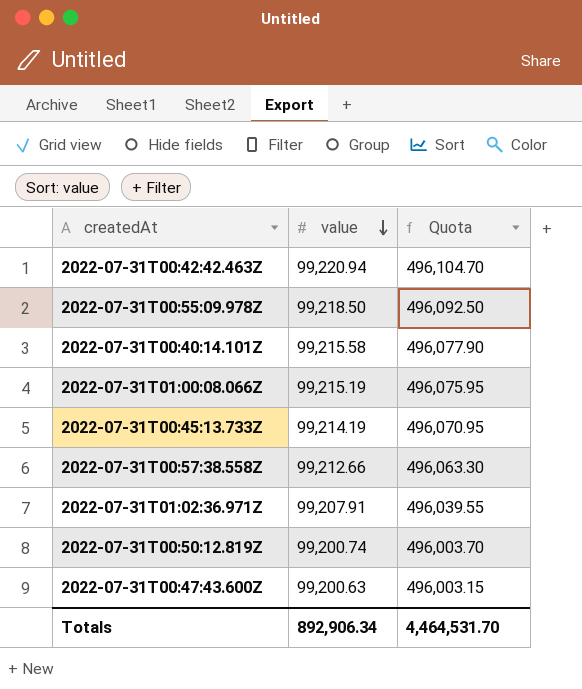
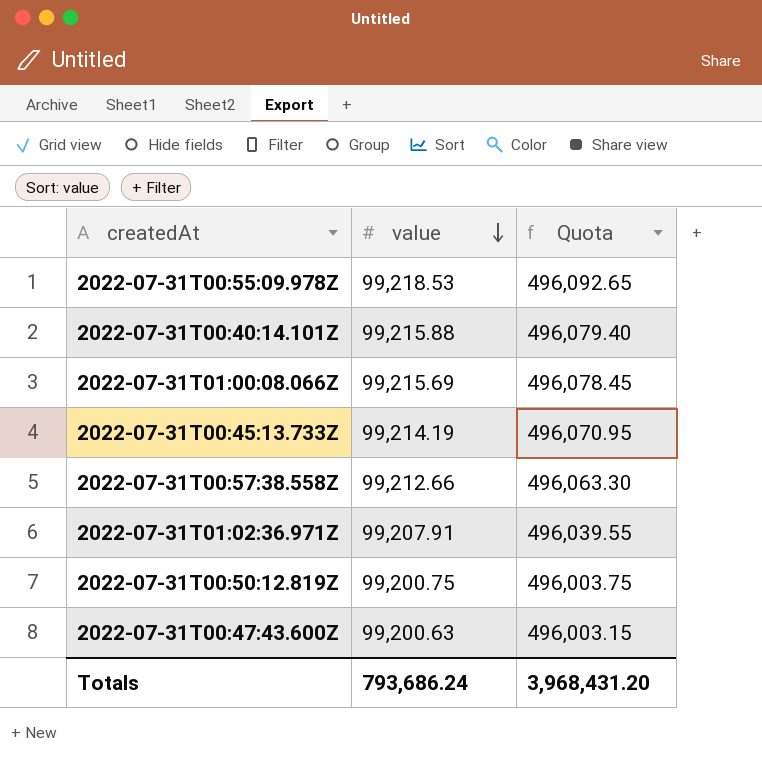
row 2022-07-31T00:42:42.463Z: 99,220.94 | 496,104.70 -> none
2022-07-31T00:55:09.978Z | value: 99,218.50 -> 99,218.53
2022-07-31T00:55:09.978Z | Quota: 496,092.50 -> 496,092.65
2022-07-31T00:40:14.101Z | value: 99,215.58 -> 99,215.88
2022-07-31T00:40:14.101Z | Quota: 496,077.90 -> 496,079.40
2022-07-31T01:00:08.066Z | value: 99,215.19 -> 99,215.69
2022-07-31T01:00:08.066Z | Quota: 496,075.95 -> 496,078.45
2022-07-31T00:50:12.819Z | value: 99,200.74 -> 99,200.75
2022-07-31T00:50:12.819Z | Quota: 496,003.70 -> 496,003.75
Totals | value: 892,906.34 -> 793,686.24
Totals | Quota: 4,464,531.70 -> 3,968,431.20

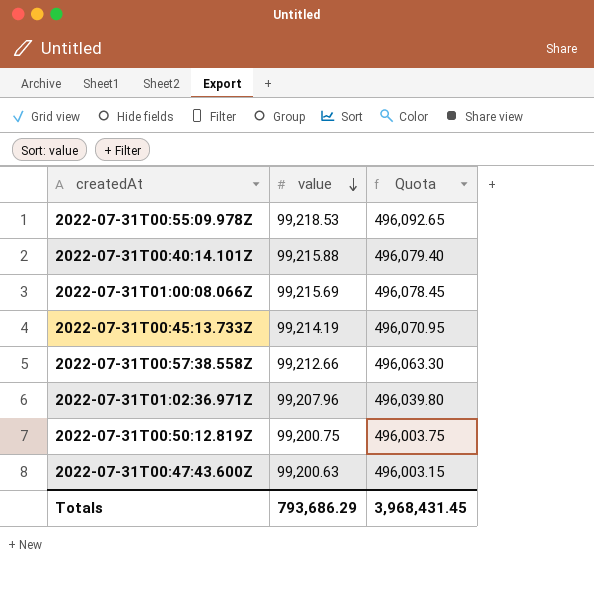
2022-07-31T01:02:36.971Z | value: 99,207.91 -> 99,207.96
2022-07-31T01:02:36.971Z | Quota: 496,039.55 -> 496,039.80
Totals | value: 793,686.24 -> 793,686.29
Totals | Quota: 3,968,431.20 -> 3,968,431.45

